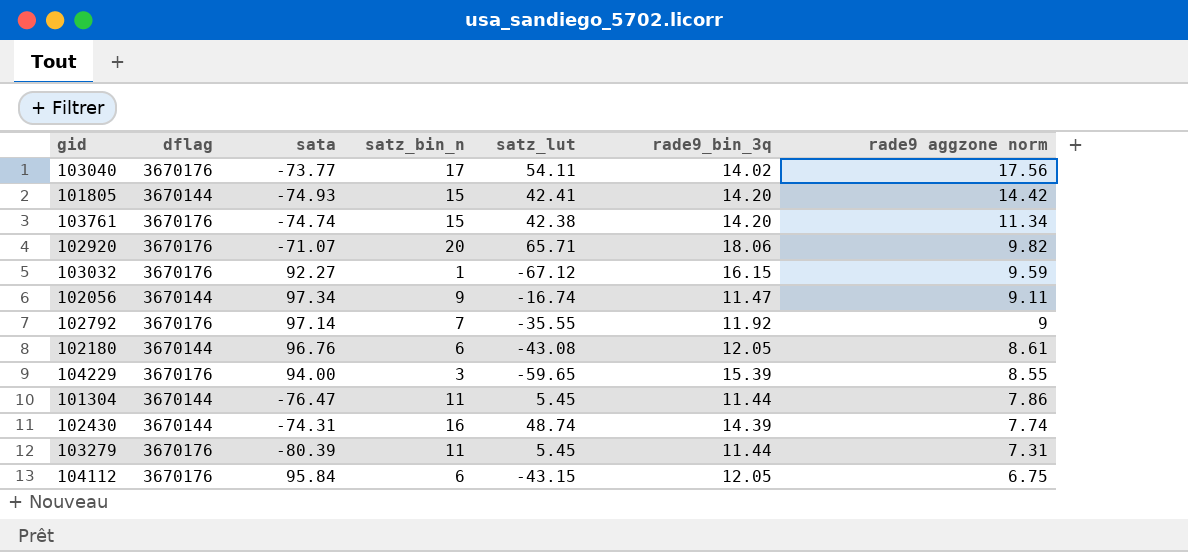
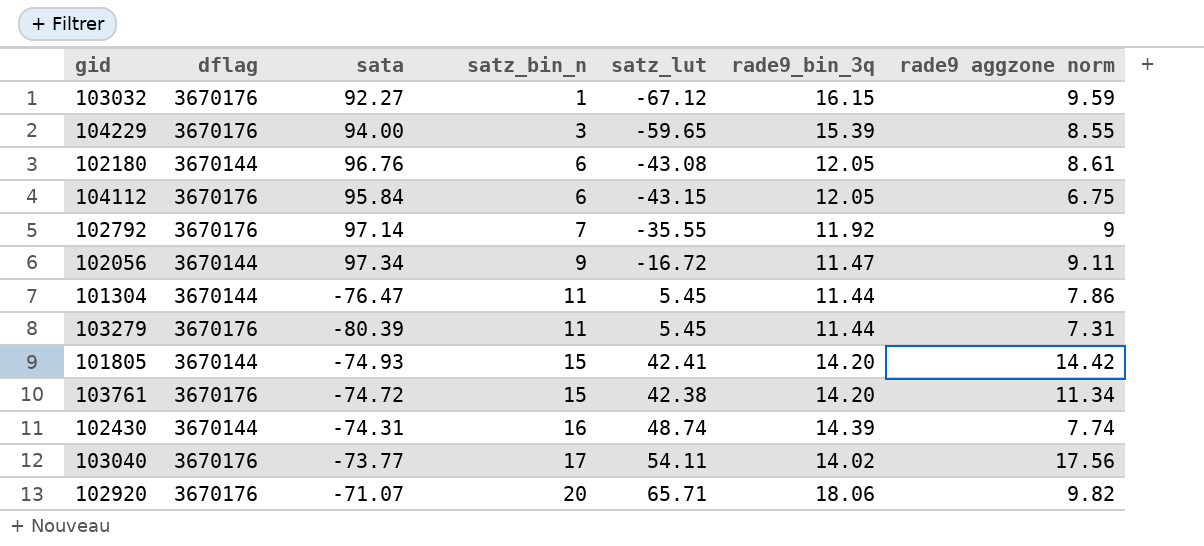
row order: rade9 aggzone norm descending -> satz_bin_n ascending
102056 | satz_lut: -16.74 -> -16.72
103761 | sata: -74.74 -> -74.72

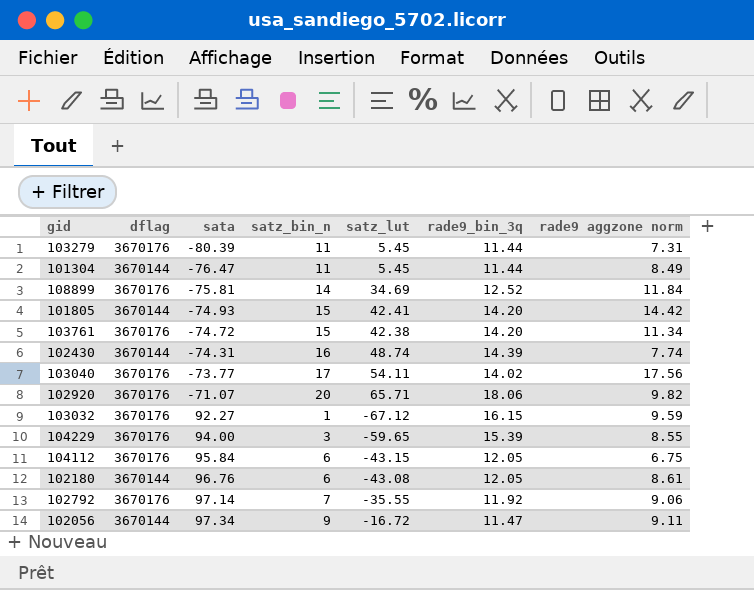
row order: satz_bin_n ascending -> sata ascending
101304 | rade9 aggzone norm: 7.86 -> 8.49
row 108899: none -> 3670176 | -75.81 | 14 | 34.69 | 12.52 | 11.84
102792 | rade9 aggzone norm: 9 -> 9.06

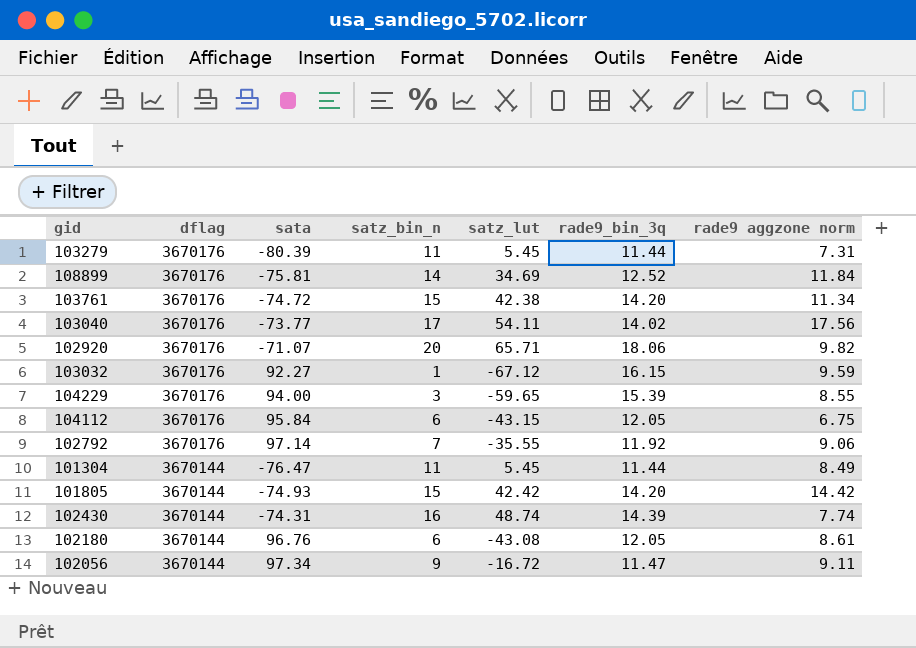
row order: sata ascending -> dflag descending
101805 | satz_lut: 42.41 -> 42.42

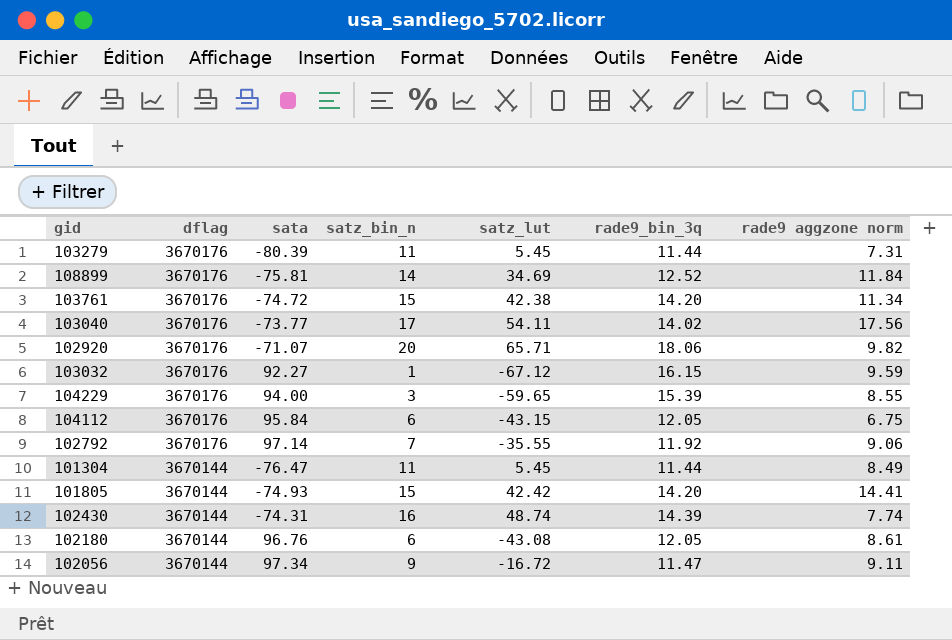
101805 | rade9 aggzone norm: 14.42 -> 14.41

